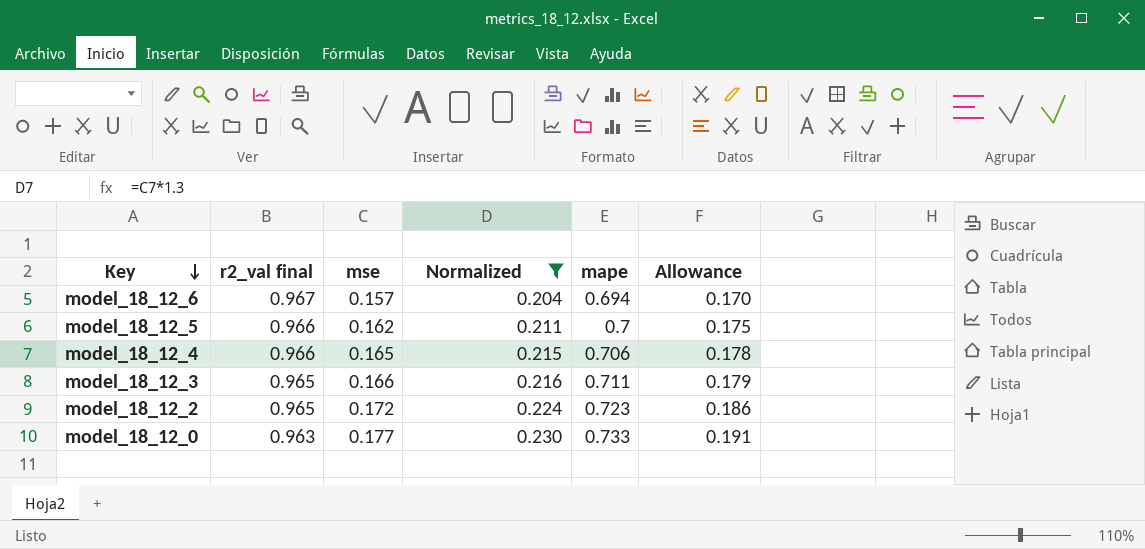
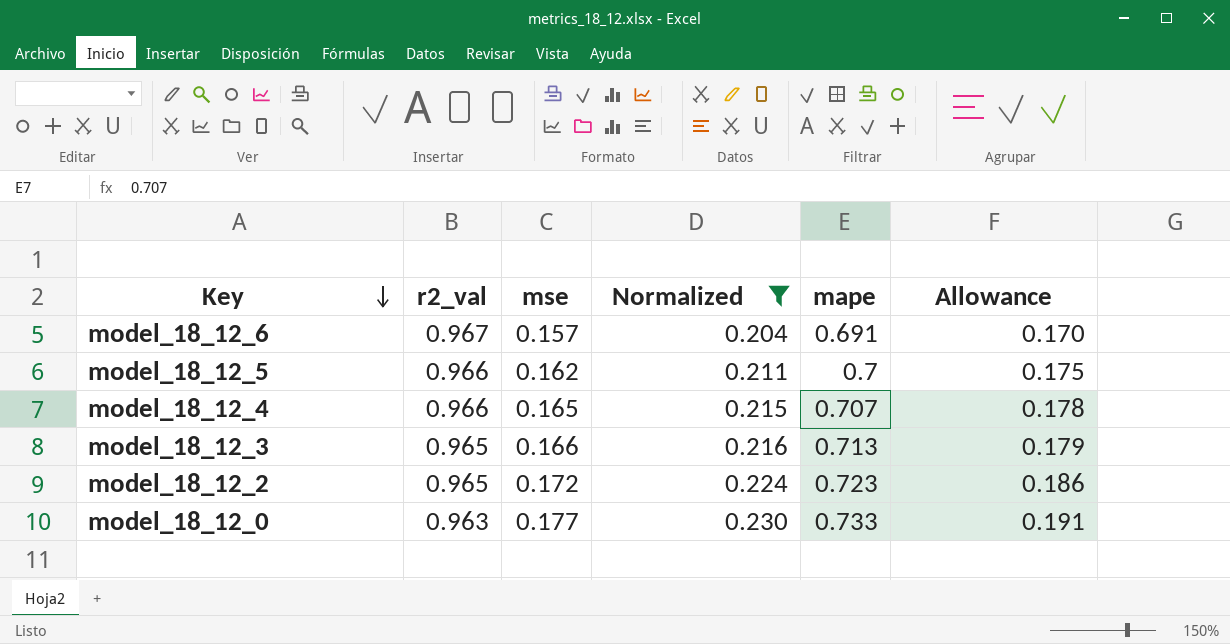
column name: r2_val final -> r2_val
model_18_12_6 | mape: 0.694 -> 0.691
model_18_12_4 | mape: 0.706 -> 0.707
model_18_12_3 | mape: 0.711 -> 0.713

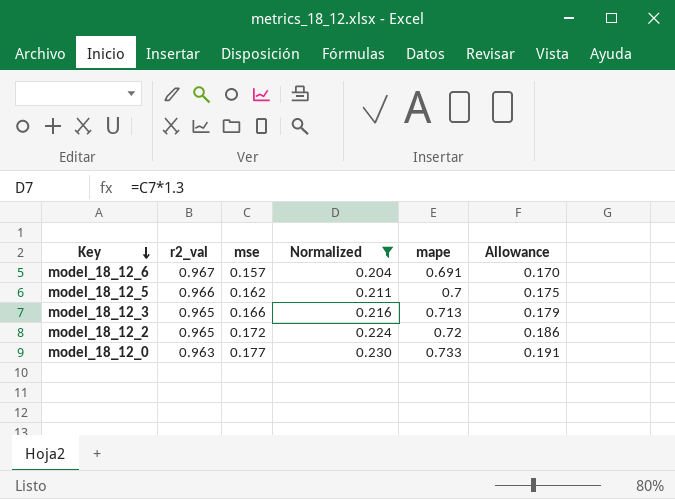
row model_18_12_4: 0.966 | 0.165 | 0.215 | 0.707 | 0.178 -> none
model_18_12_2 | mape: 0.723 -> 0.72

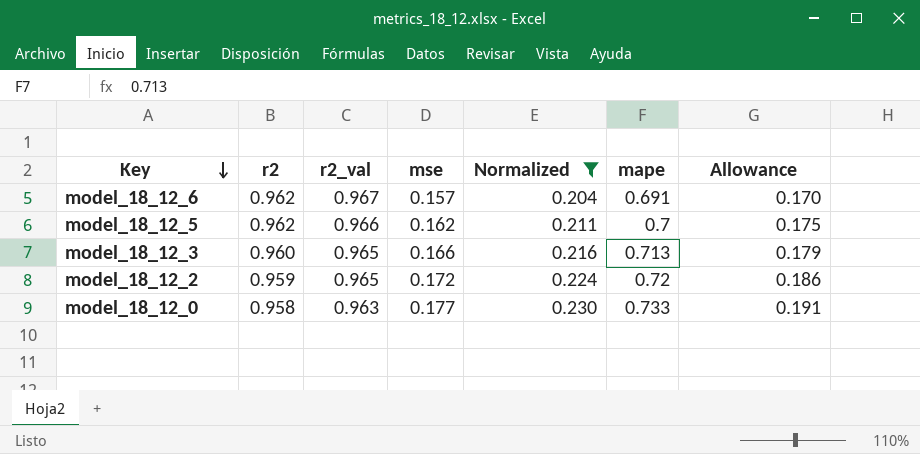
column r2 | position: none -> 2

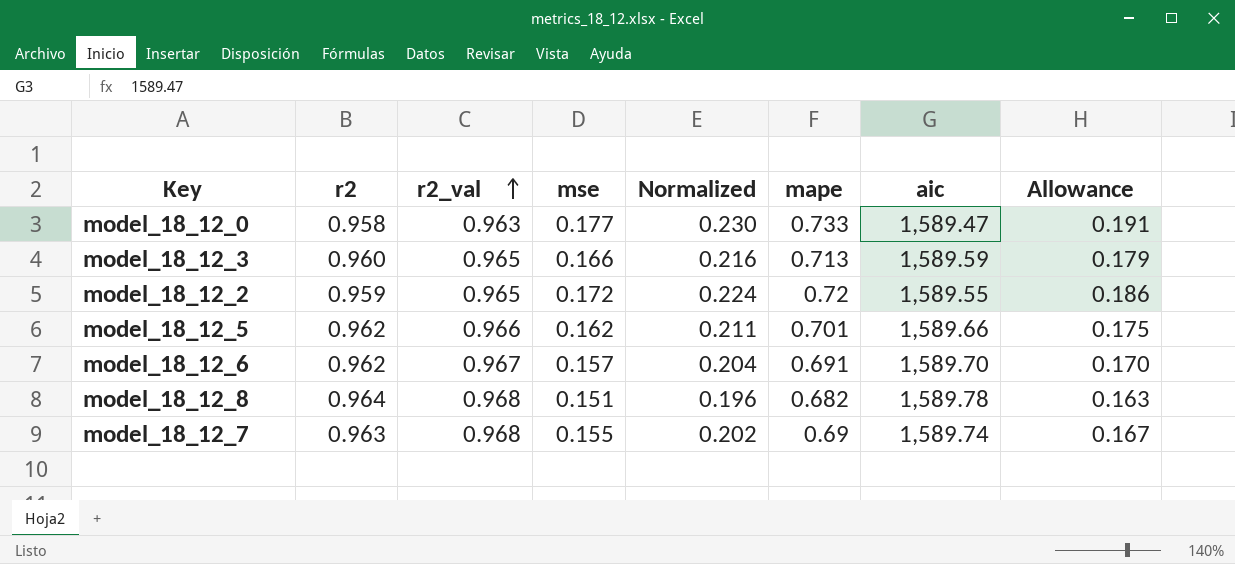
filter: Normalized >= 0.204 -> none
row order: Key descending -> r2_val ascending
column aic | position: none -> 7
model_18_12_5 | mape: 0.7 -> 0.701

